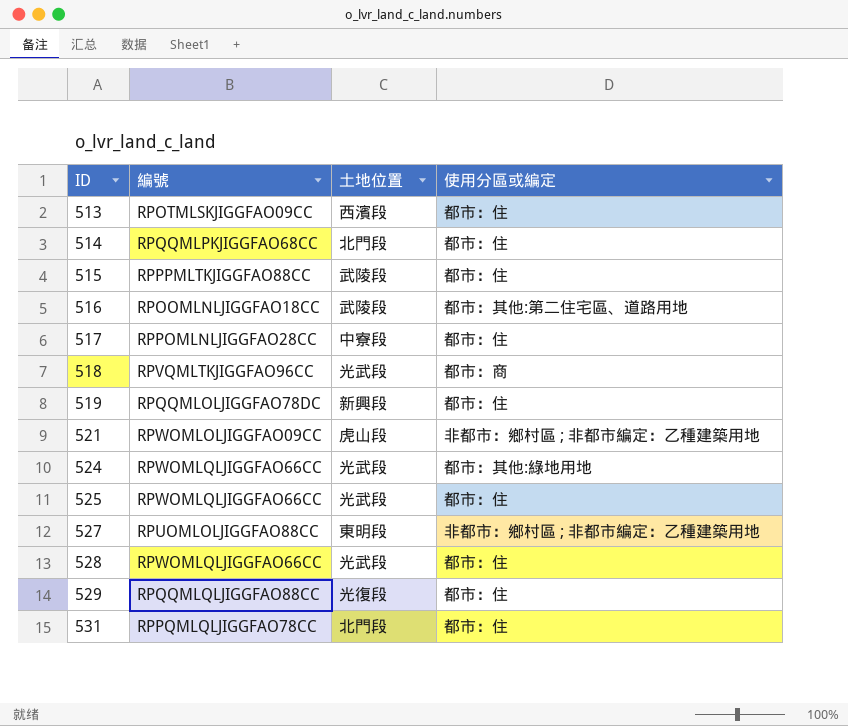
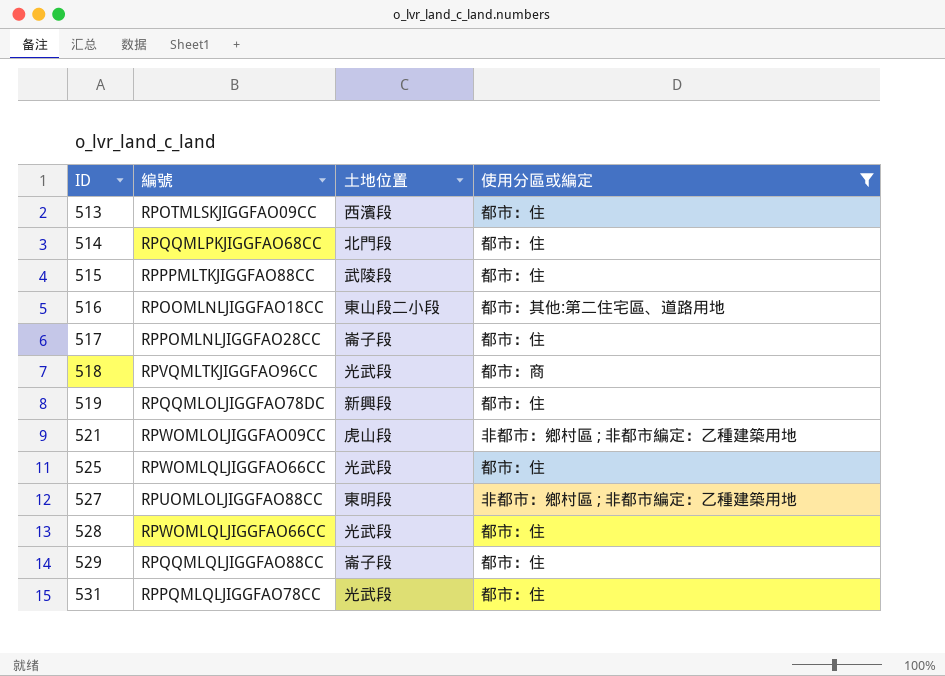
filter: none -> 使用分區或編定 != 都市：其他:綠地用地
516 | 土地位置: 武陵段 -> 東山段二小段
517 | 土地位置: 中寮段 -> 崙子段
529 | 土地位置: 光復段 -> 崙子段
531 | 土地位置: 北門段 -> 光武段

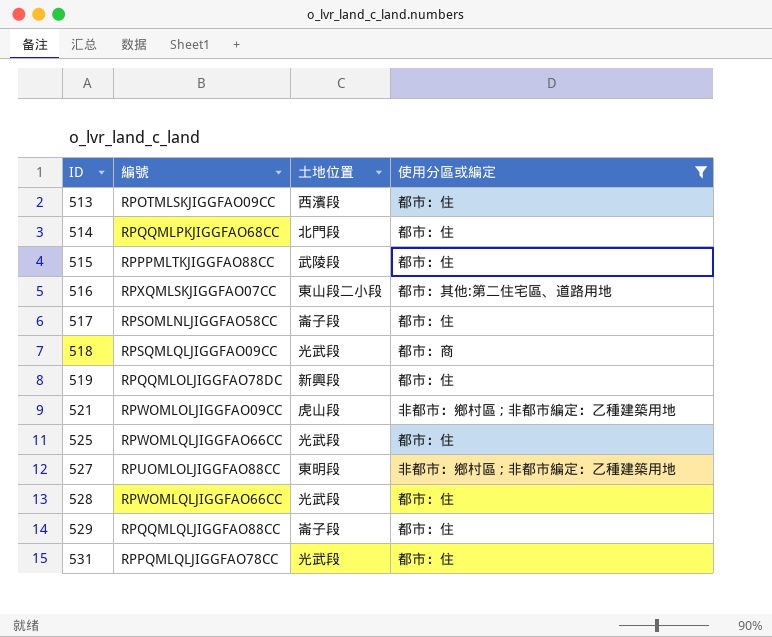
516 | 編號: RPOOMLNLJIGGFAO18CC -> RPXQMLSKJIGGFAO07CC
517 | 編號: RPPOMLNLJIGGFAO28CC -> RPSOMLNLJIGGFAO58CC
518 | 編號: RPVQMLTKJIGGFAO96CC -> RPSQMLQLJIGGFAO09CC

